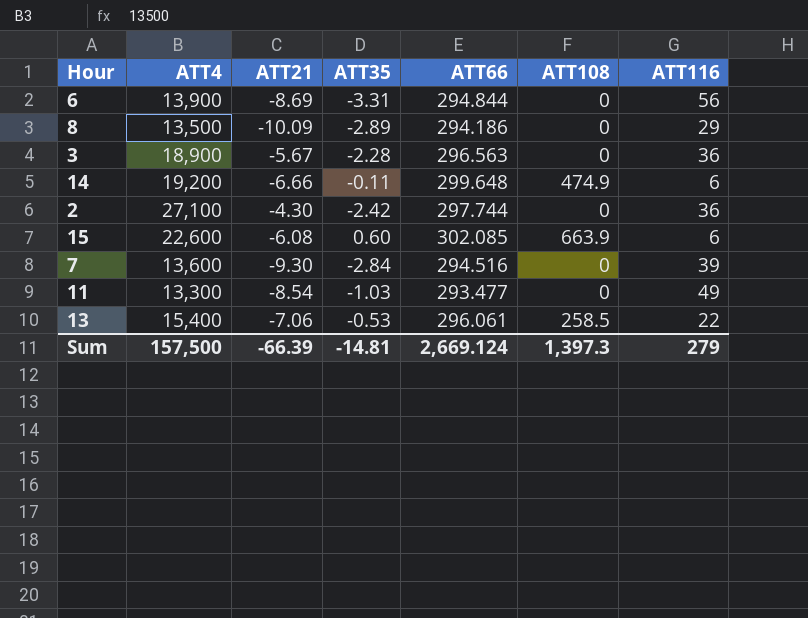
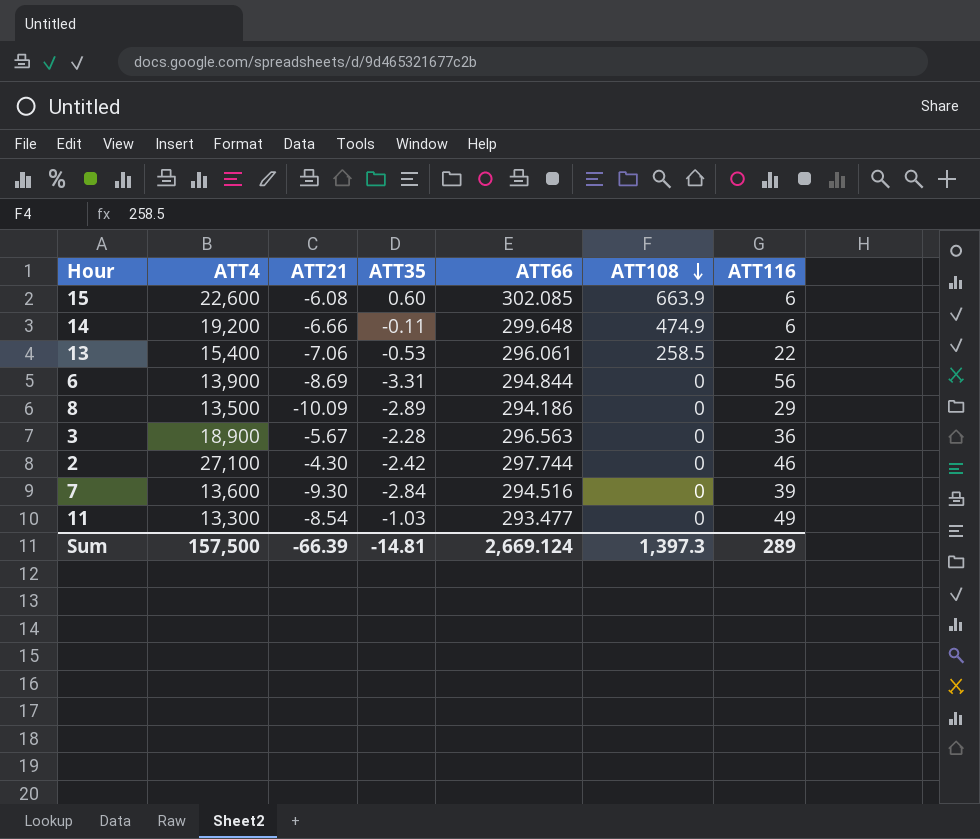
row order: none -> ATT108 descending
2 | ATT116: 36 -> 46
Sum | ATT116: 279 -> 289

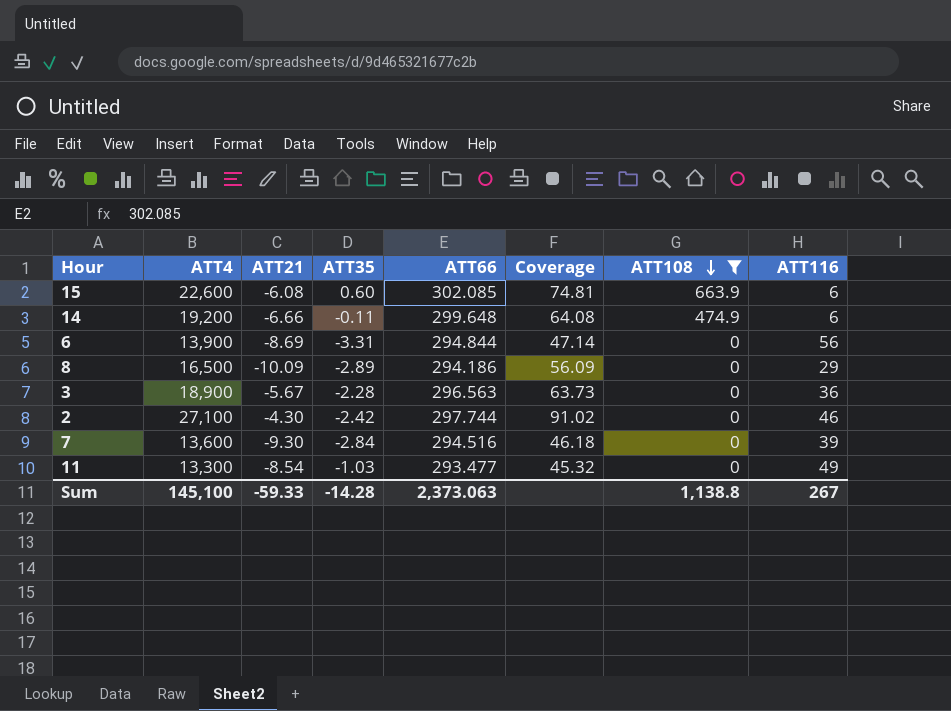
filter: none -> ATT108 != 258.5
column Coverage | formula: none -> [ATT4] / [ATT66]
8 | ATT4: 13,500 -> 16,500
Sum | ATT4: 157,500 -> 145,100
Sum | ATT21: -66.39 -> -59.33
Sum | ATT35: -14.81 -> -14.28
Sum | ATT66: 2,669.124 -> 2,373.063
Sum | ATT108: 1,397.3 -> 1,138.8
Sum | ATT116: 289 -> 267

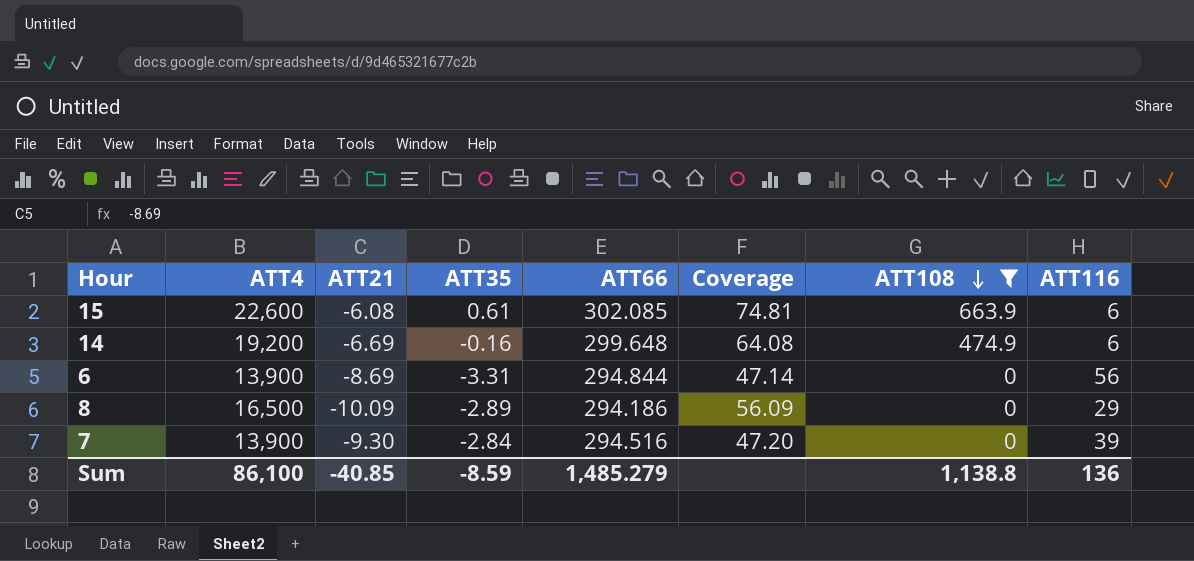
row 3: 18,900 | -5.67 | -2.28 | 296.563 | 63.73 | 0 | 36 -> none
row 2: 27,100 | -4.30 | -2.42 | 297.744 | 91.02 | 0 | 46 -> none
row 11: 13,300 | -8.54 | -1.03 | 293.477 | 45.32 | 0 | 49 -> none
15 | ATT35: 0.60 -> 0.61
14 | ATT21: -6.66 -> -6.69
14 | ATT35: -0.11 -> -0.16
7 | ATT4: 13,600 -> 13,900
7 | Coverage: 46.18 -> 47.20
Sum | ATT4: 145,100 -> 86,100
Sum | ATT21: -59.33 -> -40.85
Sum | ATT35: -14.28 -> -8.59
Sum | ATT66: 2,373.063 -> 1,485.279
Sum | ATT116: 267 -> 136

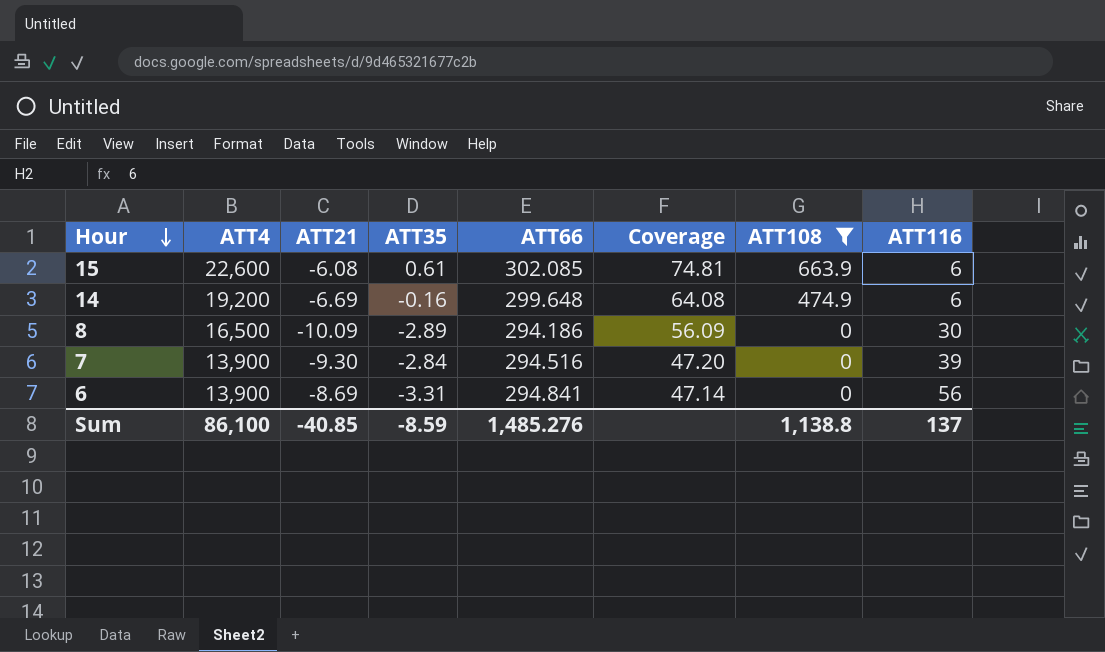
row order: ATT108 descending -> Hour descending
8 | ATT116: 29 -> 30
6 | ATT66: 294.844 -> 294.841
Sum | ATT66: 1,485.279 -> 1,485.276
Sum | ATT116: 136 -> 137

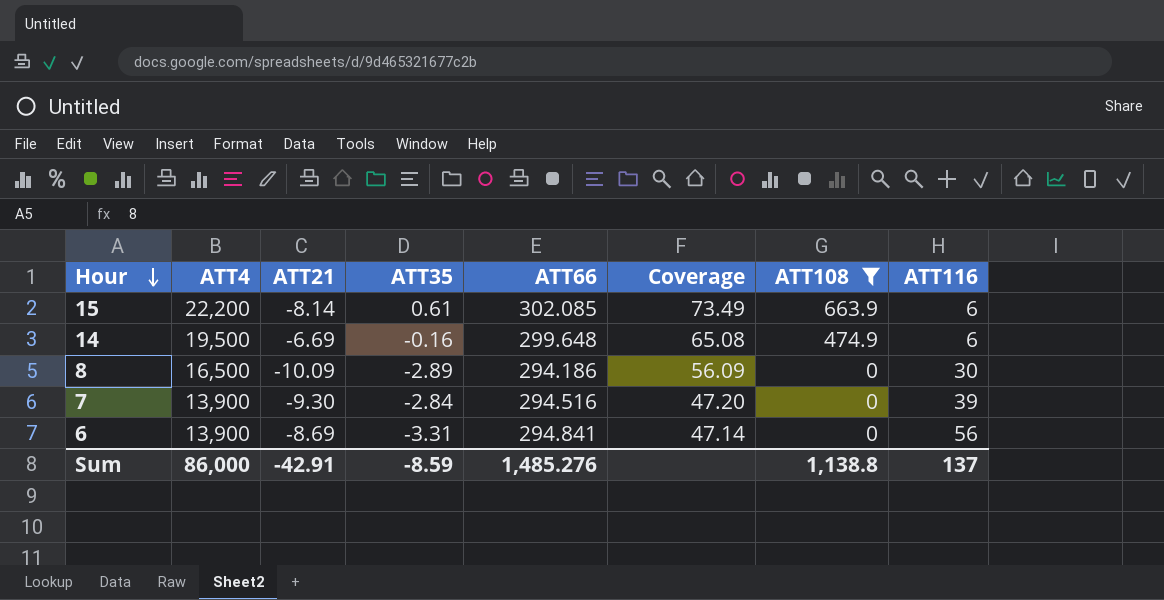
15 | ATT4: 22,600 -> 22,200
15 | ATT21: -6.08 -> -8.14
15 | Coverage: 74.81 -> 73.49
14 | ATT4: 19,200 -> 19,500
14 | Coverage: 64.08 -> 65.08
Sum | ATT4: 86,100 -> 86,000
Sum | ATT21: -40.85 -> -42.91

